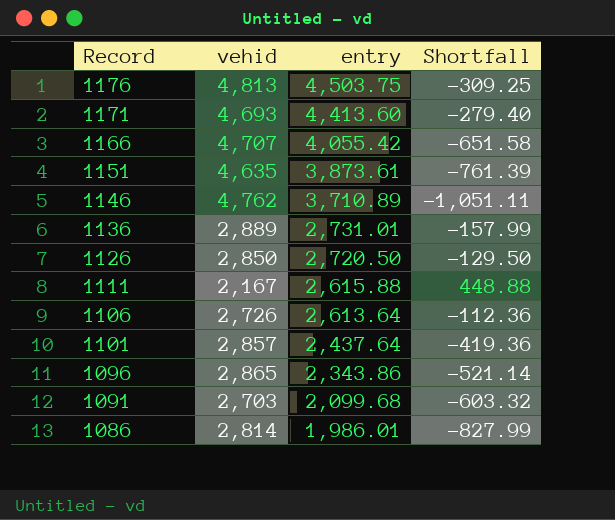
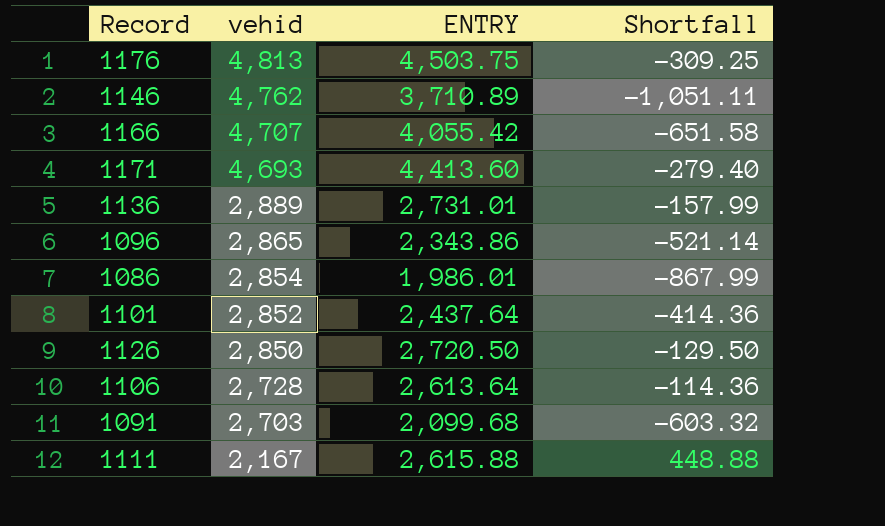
row order: Record descending -> vehid descending
column name: entry -> ENTRY
row 1151: 4,635 | 3,873.61 | -761.39 -> none
1086 | vehid: 2,814 -> 2,854
1086 | Shortfall: -827.99 -> -867.99
1101 | vehid: 2,857 -> 2,852
1101 | Shortfall: -419.36 -> -414.36
1106 | vehid: 2,726 -> 2,728
1106 | Shortfall: -112.36 -> -114.36

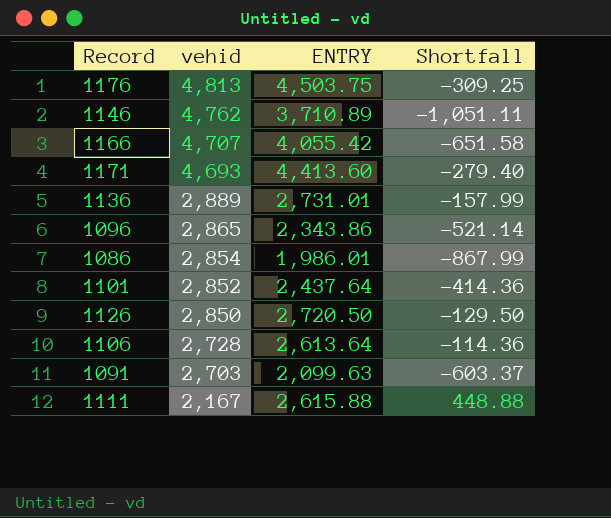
1091 | ENTRY: 2,099.68 -> 2,099.63
1091 | Shortfall: -603.32 -> -603.37

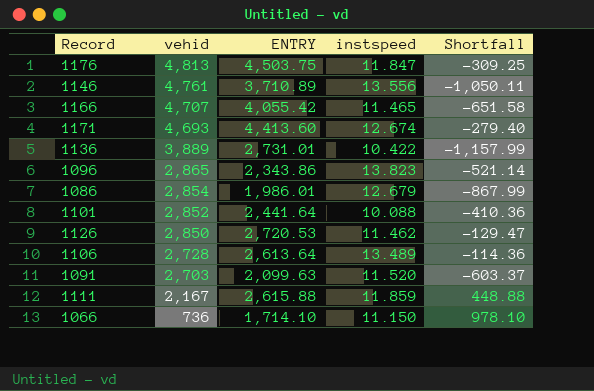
column instspeed | position: none -> 4
1146 | vehid: 4,762 -> 4,761
1146 | Shortfall: -1,051.11 -> -1,050.11
1136 | vehid: 2,889 -> 3,889
1136 | Shortfall: -157.99 -> -1,157.99
1101 | ENTRY: 2,437.64 -> 2,441.64
1101 | Shortfall: -414.36 -> -410.36
1126 | ENTRY: 2,720.50 -> 2,720.53
1126 | Shortfall: -129.50 -> -129.47
row 1066: none -> 736 | 1,714.10 | 11.150 | 978.10

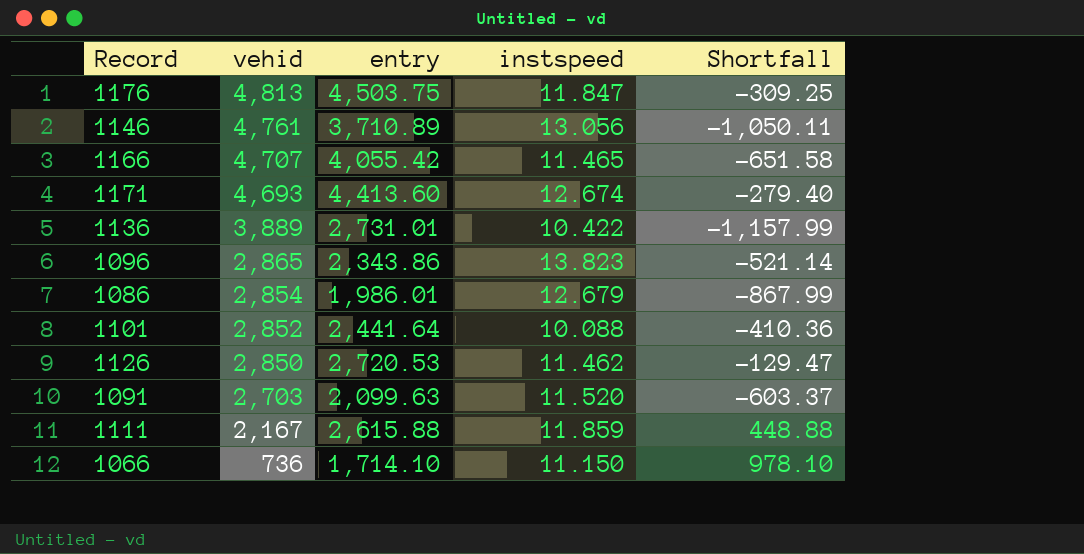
column name: ENTRY -> entry
row 1106: 2,728 | 2,613.64 | 13.489 | -114.36 -> none
1146 | instspeed: 13.556 -> 13.056

